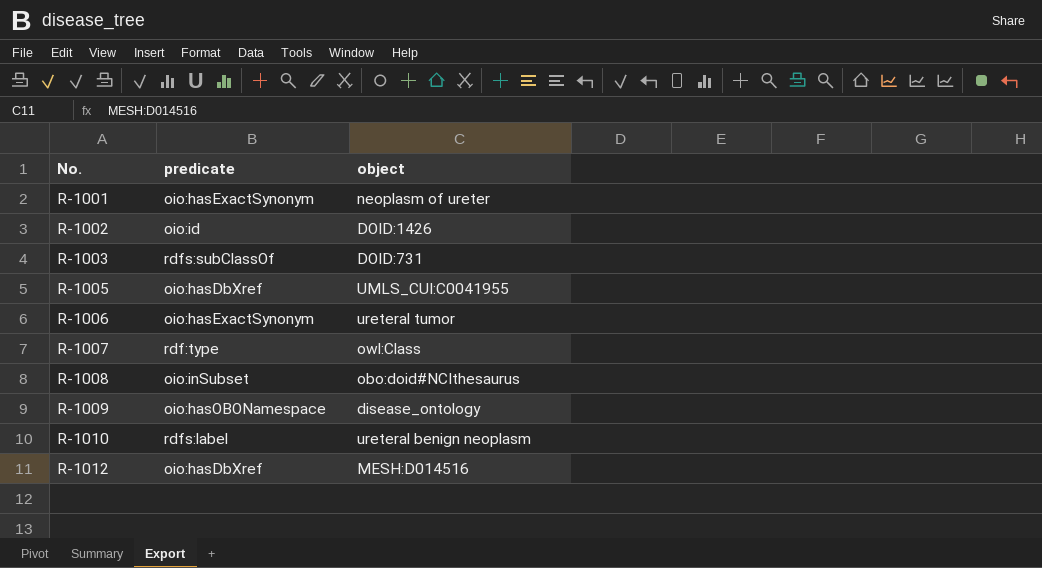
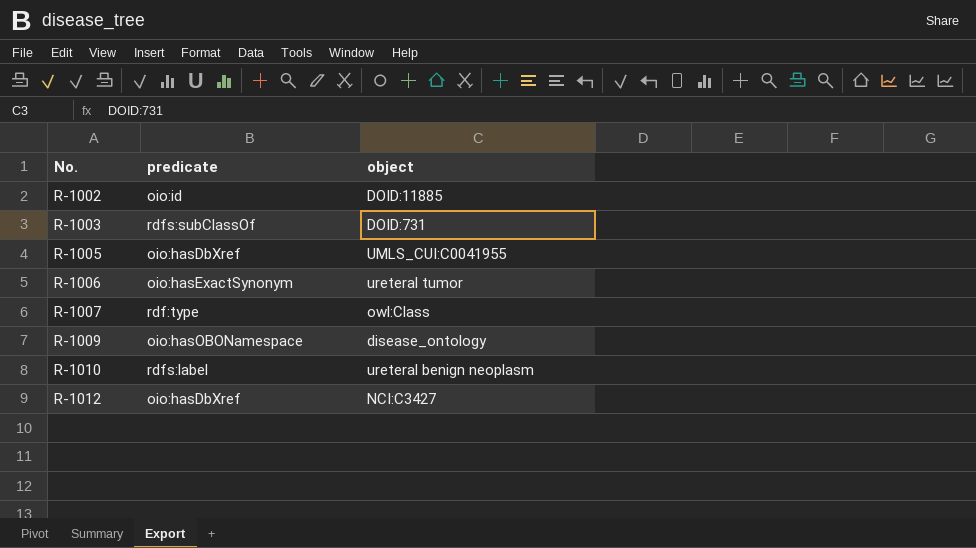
row R-1001: oio:hasExactSynonym | neoplasm of ureter -> none
row R-1008: oio:inSubset | obo:doid#NCIthesaurus -> none
R-1002 | object: DOID:1426 -> DOID:11885
R-1012 | object: MESH:D014516 -> NCI:C3427

